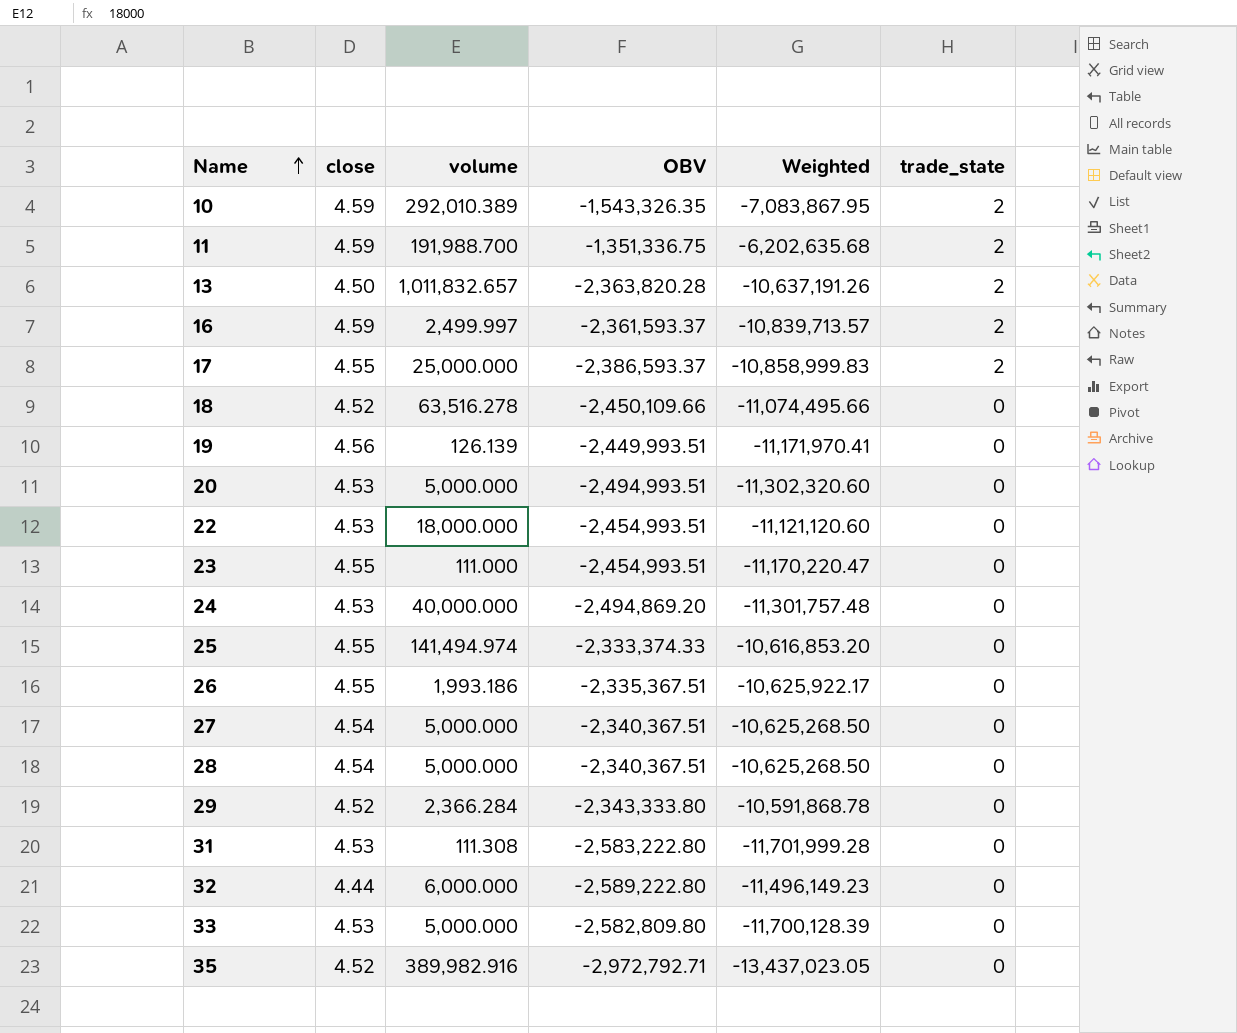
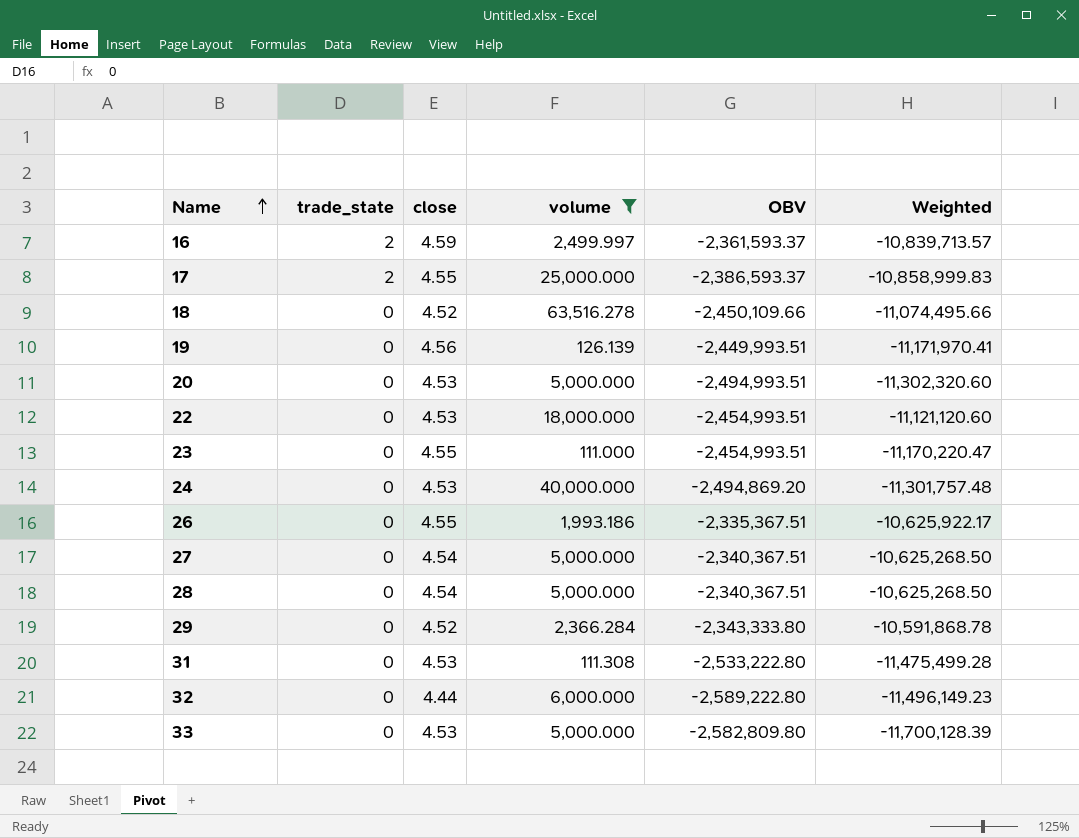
filter: none -> volume <= 63,516.278
column trade_state | position: 6 -> 2
31 | OBV: -2,583,222.80 -> -2,533,222.80
31 | Weighted: -11,701,999.28 -> -11,475,499.28

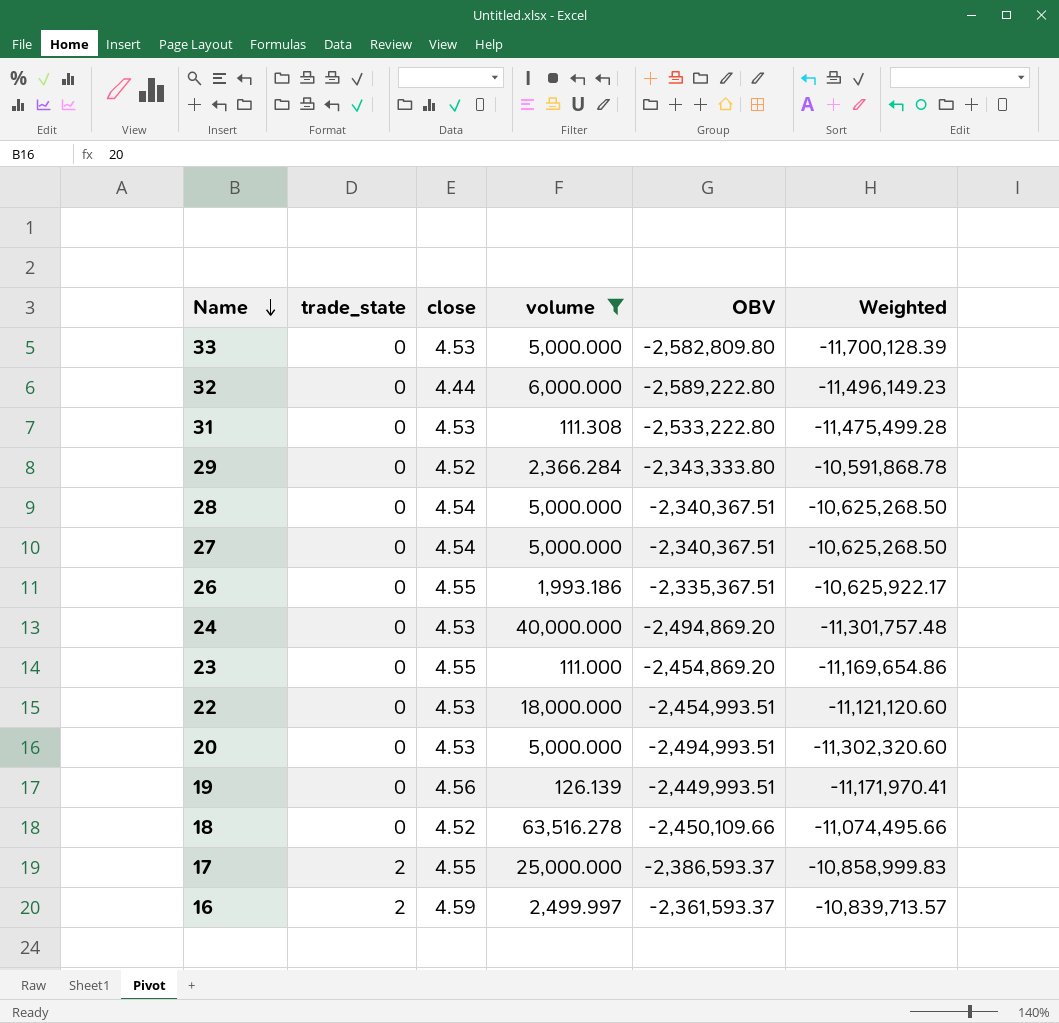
row order: Name ascending -> Name descending
23 | OBV: -2,454,993.51 -> -2,454,869.20
23 | Weighted: -11,170,220.47 -> -11,169,654.86

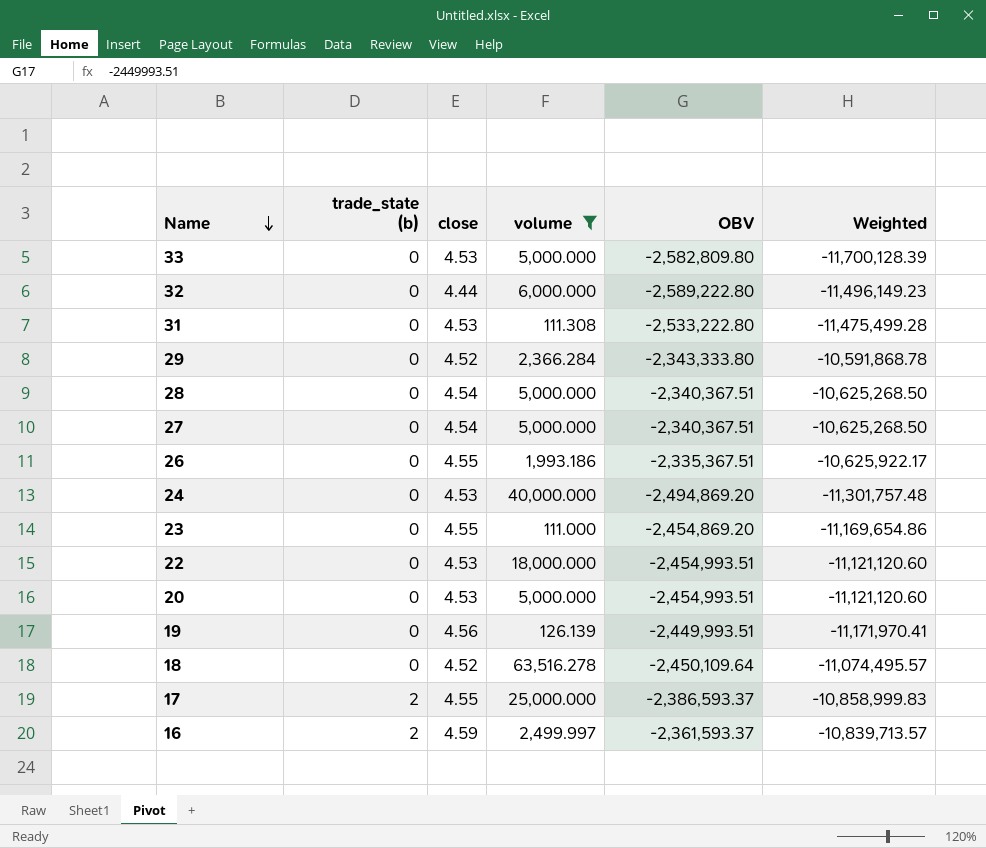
column name: trade_state -> trade_state (b)
20 | OBV: -2,494,993.51 -> -2,454,993.51
20 | Weighted: -11,302,320.60 -> -11,121,120.60
18 | OBV: -2,450,109.66 -> -2,450,109.64
18 | Weighted: -11,074,495.66 -> -11,074,495.57

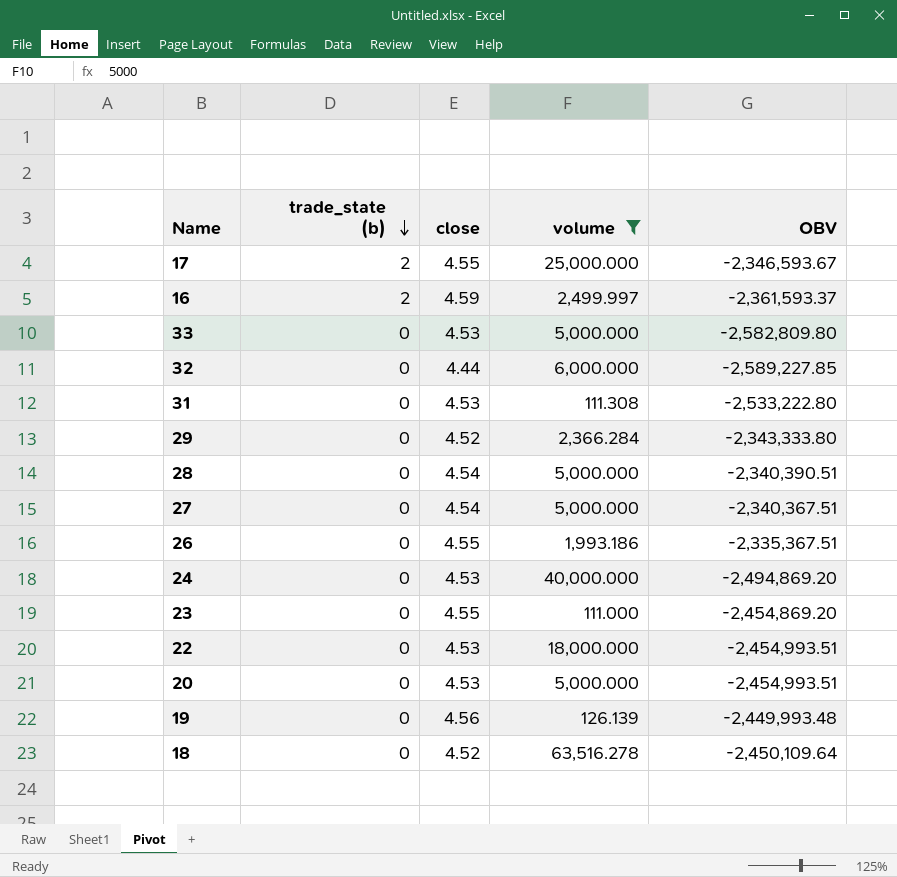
row order: Name descending -> trade_state (b) descending
column Weighted | formula: [close] * [OBV] -> none
17 | OBV: -2,386,593.37 -> -2,346,593.67
32 | OBV: -2,589,222.80 -> -2,589,227.85
28 | OBV: -2,340,367.51 -> -2,340,390.51
19 | OBV: -2,449,993.51 -> -2,449,993.48

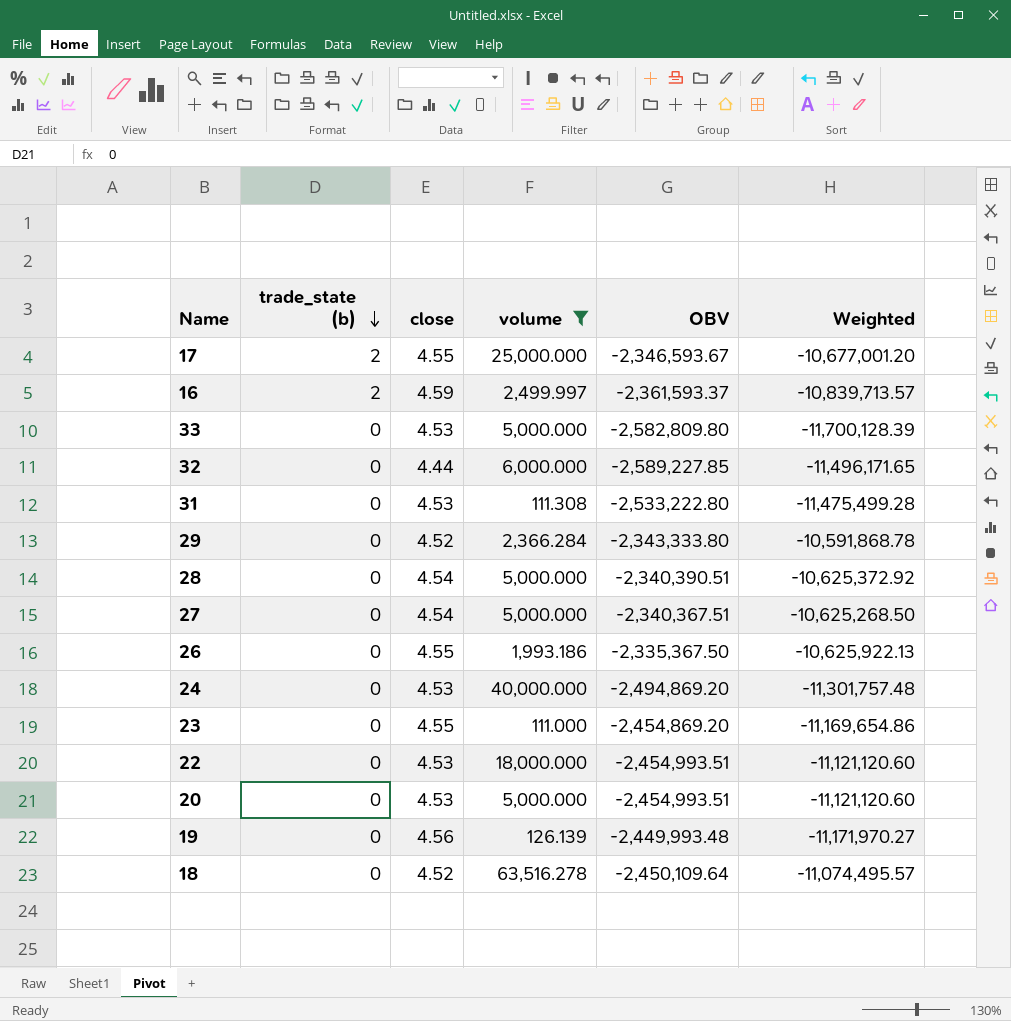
column Weighted | formula: none -> [close] * [OBV]
26 | OBV: -2,335,367.51 -> -2,335,367.50

